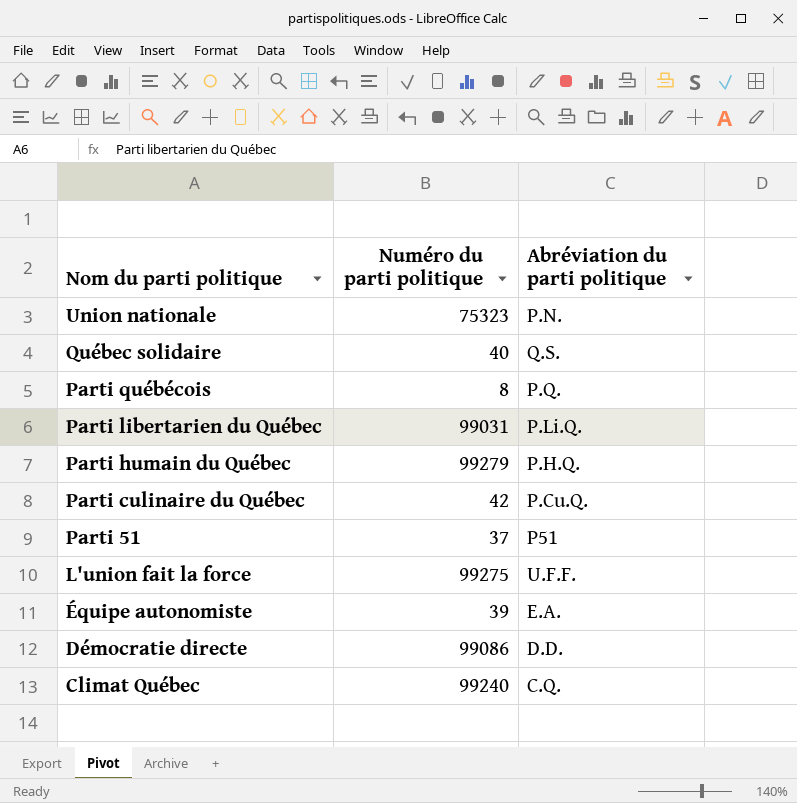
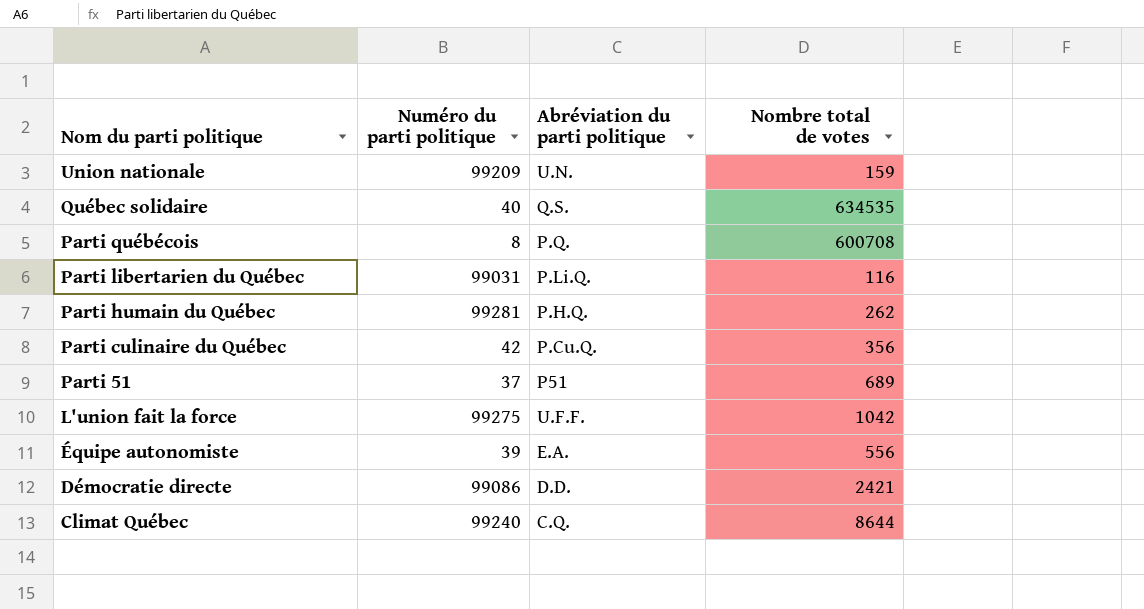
column Nombre total de votes | position: none -> 4
Union nationale | Numéro du parti politique: 75323 -> 99209
Union nationale | Abréviation du parti politique: P.N. -> U.N.
Parti humain du Québec | Numéro du parti politique: 99279 -> 99281

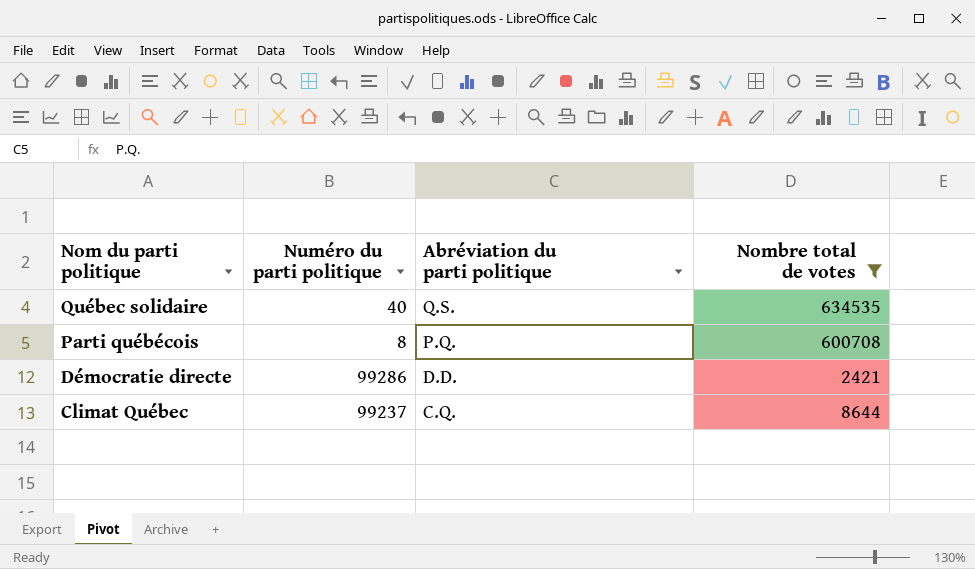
filter: none -> Nombre total de votes >= 2421
Démocratie directe | Numéro du parti politique: 99086 -> 99286
Climat Québec | Numéro du parti politique: 99240 -> 99237

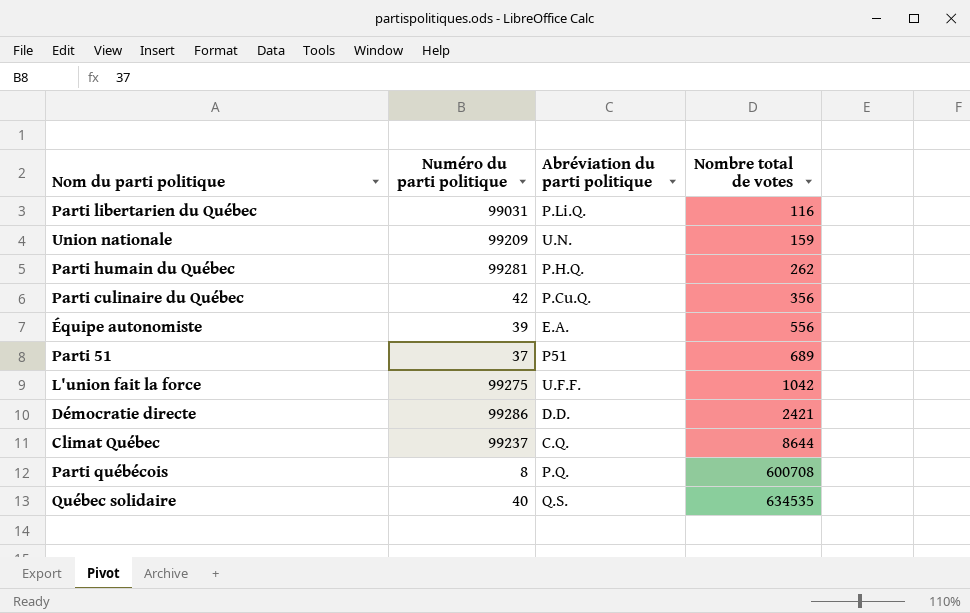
filter: Nombre total de votes >= 2421 -> none
row order: Nom du parti politique descending -> Nombre total de votes ascending

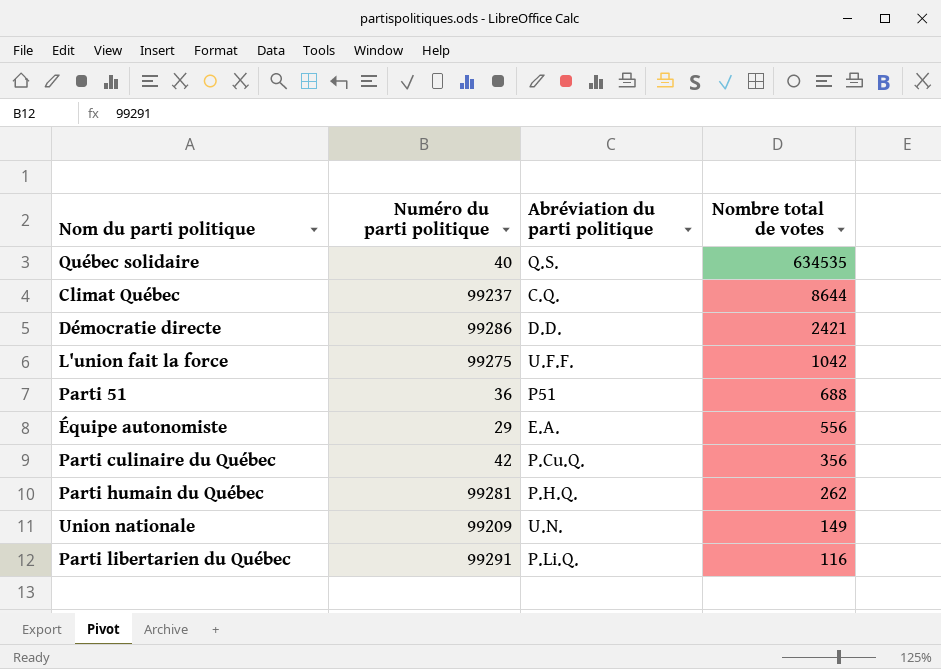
row order: Nombre total de votes ascending -> Nombre total de votes descending
row Parti québécois: 8 | P.Q. | 600708 -> none
Parti 51 | Numéro du parti politique: 37 -> 36
Parti 51 | Nombre total de votes: 689 -> 688
Équipe autonomiste | Numéro du parti politique: 39 -> 29
Union nationale | Nombre total de votes: 159 -> 149
Parti libertarien du Québec | Numéro du parti politique: 99031 -> 99291

